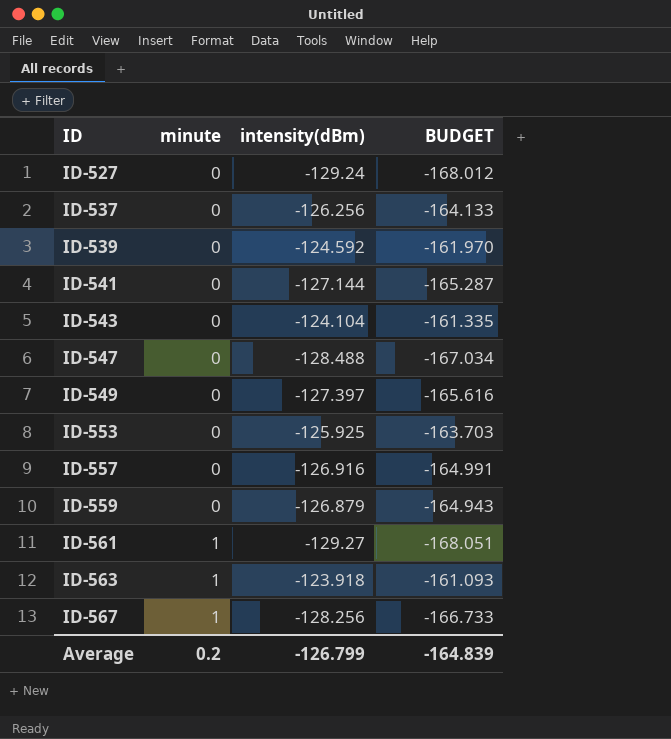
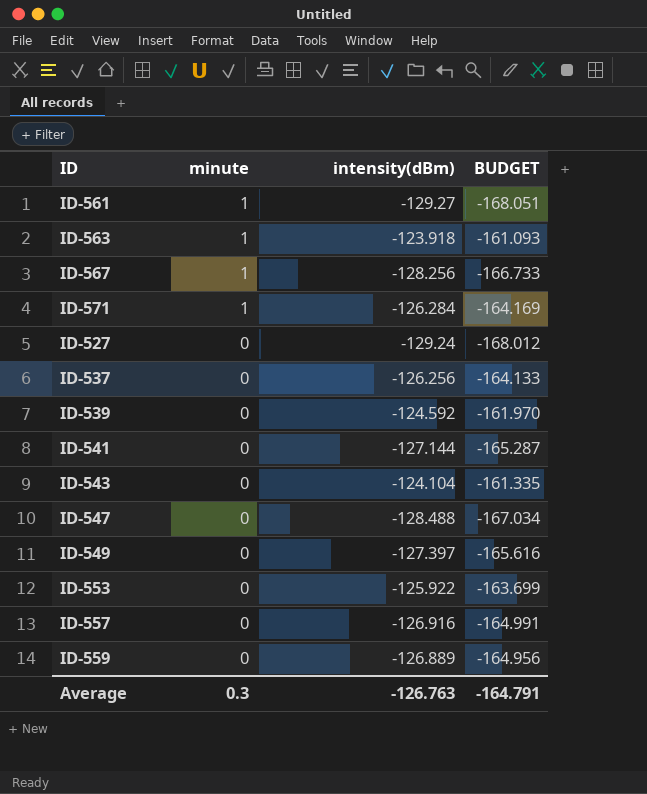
row order: ID ascending -> minute descending
row ID-571: none -> 1 | -126.284 | -164.169
ID-553 | intensity(dBm): -125.925 -> -125.922
ID-553 | BUDGET: -163.703 -> -163.699
ID-559 | intensity(dBm): -126.879 -> -126.889
ID-559 | BUDGET: -164.943 -> -164.956
Average | minute: 0.2 -> 0.3
Average | intensity(dBm): -126.799 -> -126.763
Average | BUDGET: -164.839 -> -164.791

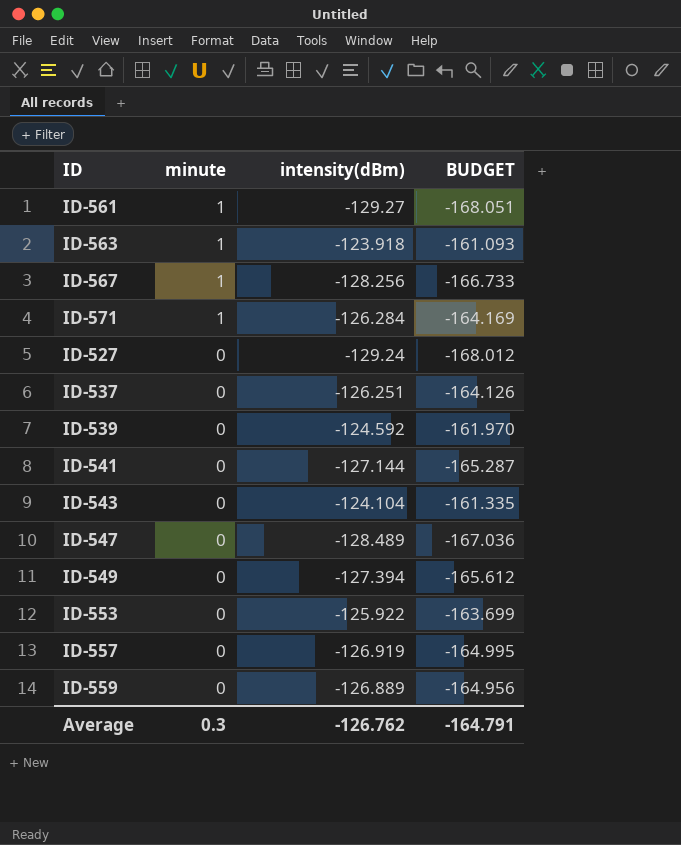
ID-537 | intensity(dBm): -126.256 -> -126.251
ID-537 | BUDGET: -164.133 -> -164.126
ID-547 | intensity(dBm): -128.488 -> -128.489
ID-547 | BUDGET: -167.034 -> -167.036
ID-549 | intensity(dBm): -127.397 -> -127.394
ID-549 | BUDGET: -165.616 -> -165.612
ID-557 | intensity(dBm): -126.916 -> -126.919
ID-557 | BUDGET: -164.991 -> -164.995
Average | intensity(dBm): -126.763 -> -126.762

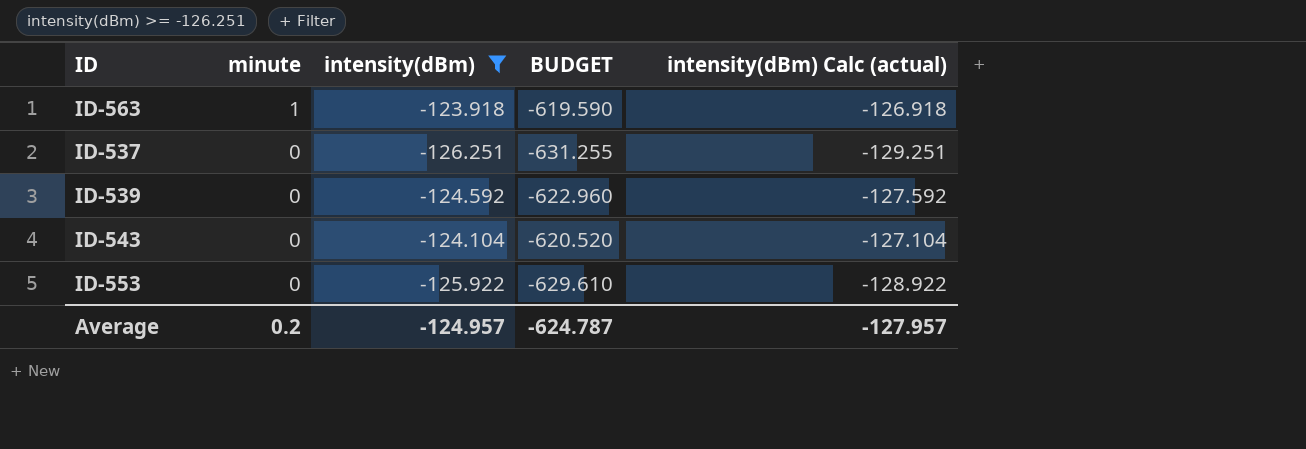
filter: none -> intensity(dBm) >= -126.251
column BUDGET | formula: [intensity(dBm)] * 1.3 -> [intensity(dBm)] * 5
column intensity(dBm) Calc (actual) | formula: none -> [intensity(dBm)] - 3
Average | minute: 0.3 -> 0.2
Average | intensity(dBm): -126.762 -> -124.957
Average | BUDGET: -164.791 -> -624.787

